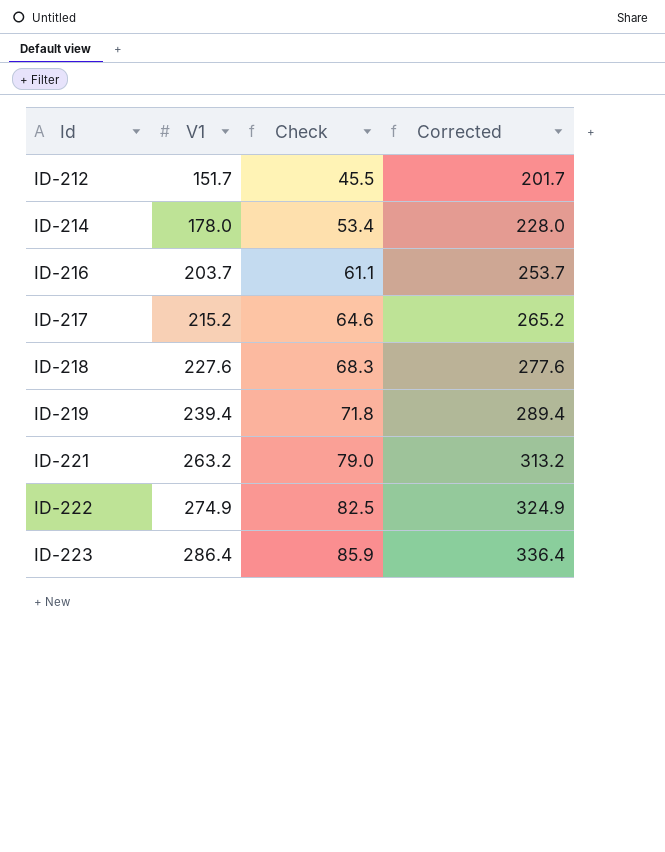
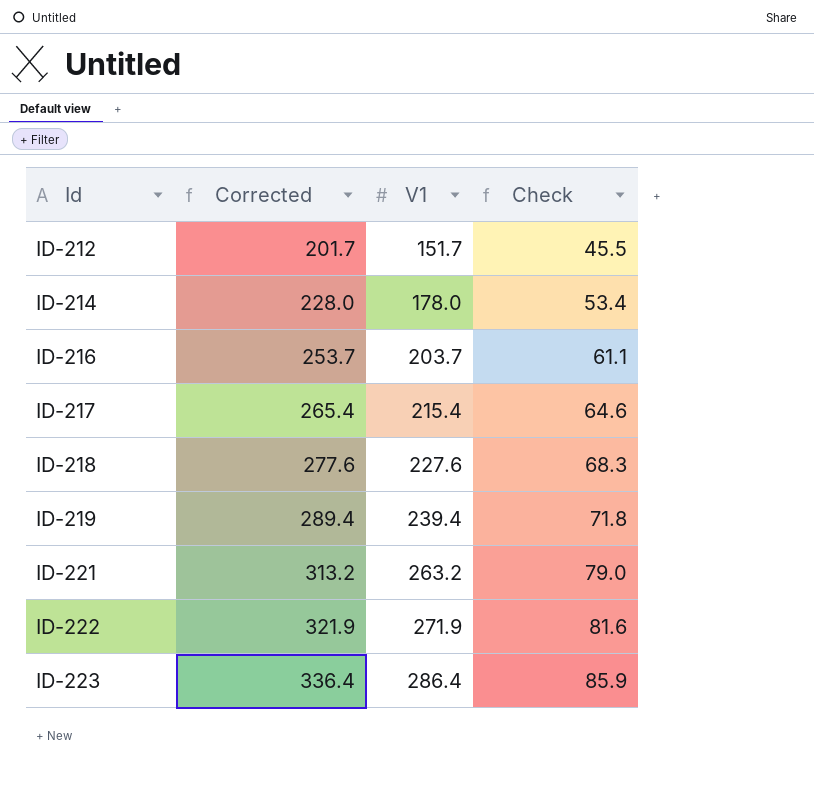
column Corrected | position: 4 -> 2
ID-217 | Corrected: 265.2 -> 265.4
ID-217 | V1: 215.2 -> 215.4
ID-222 | Corrected: 324.9 -> 321.9
ID-222 | V1: 274.9 -> 271.9
ID-222 | Check: 82.5 -> 81.6

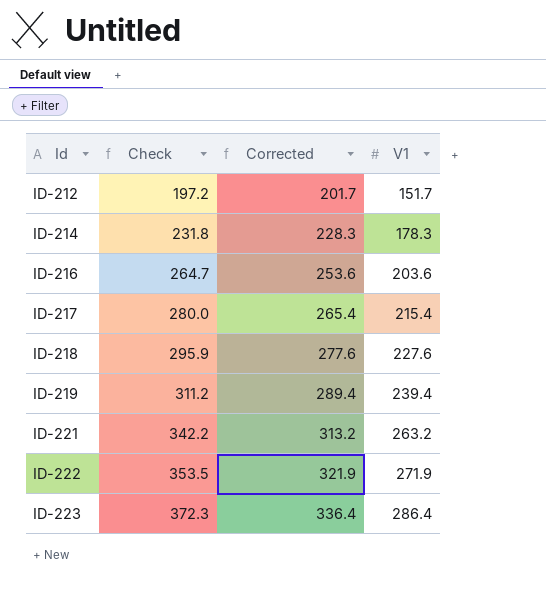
column Check | formula: [V1] * 0.3 -> [V1] * 1.3
column Check | position: 4 -> 2
ID-214 | Corrected: 228.0 -> 228.3
ID-214 | V1: 178.0 -> 178.3
ID-216 | Corrected: 253.7 -> 253.6
ID-216 | V1: 203.7 -> 203.6

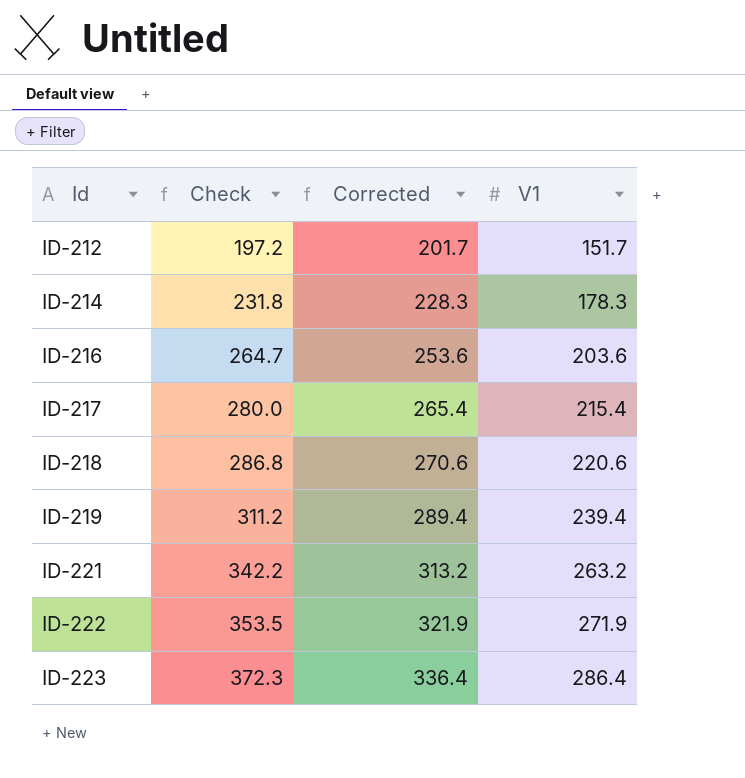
ID-218 | Check: 295.9 -> 286.8
ID-218 | Corrected: 277.6 -> 270.6
ID-218 | V1: 227.6 -> 220.6

